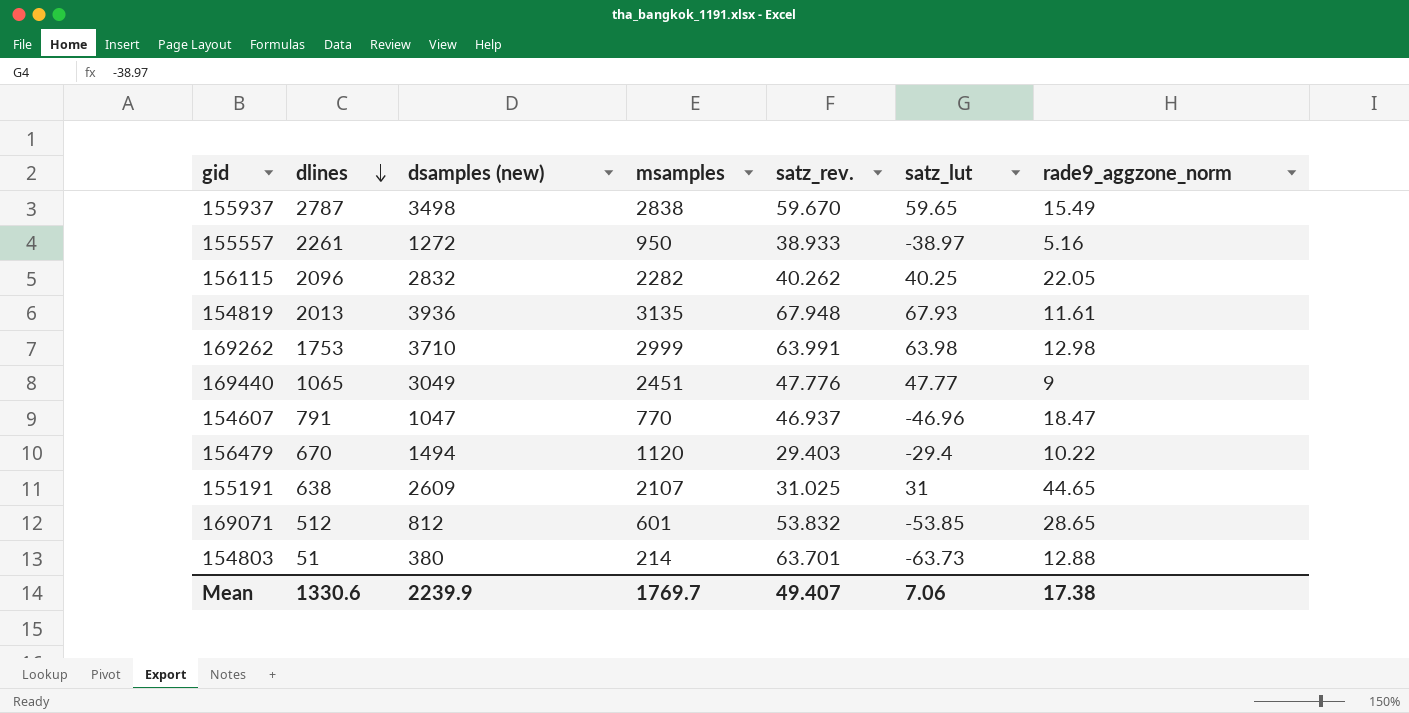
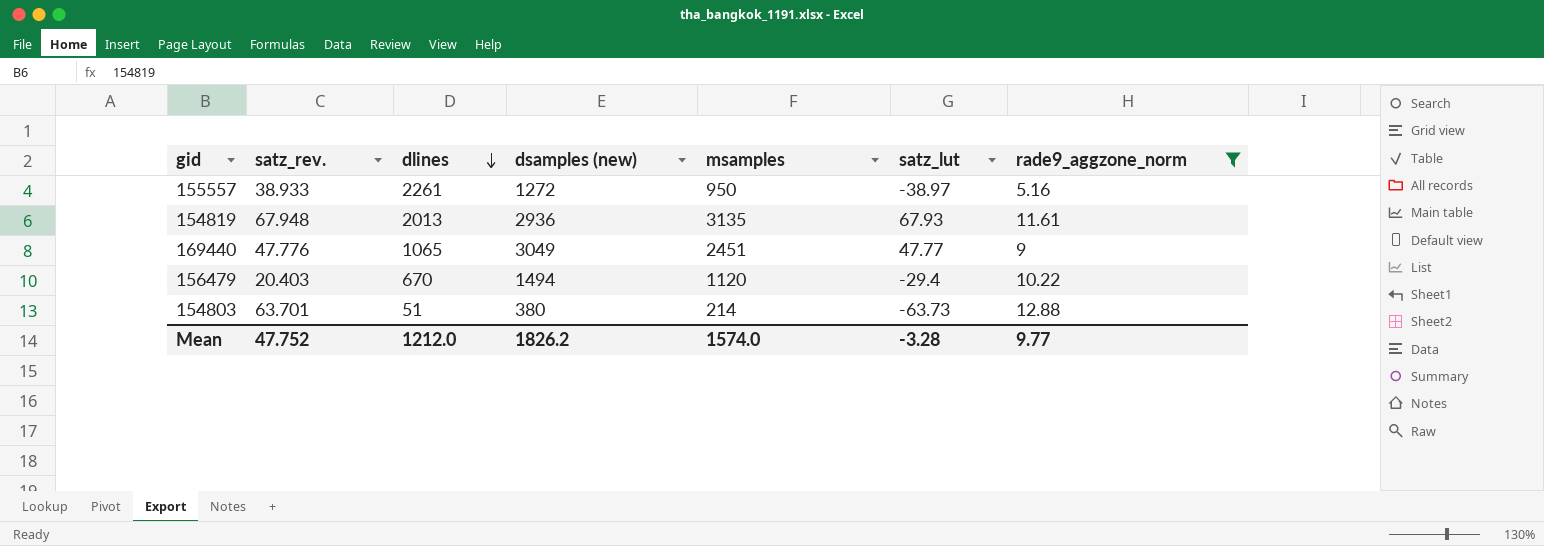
filter: none -> rade9_aggzone_norm <= 12.88
column satz_rev. | position: 5 -> 2
154819 | dsamples (new): 3936 -> 2936
156479 | satz_rev.: 29.403 -> 20.403
Mean | satz_rev.: 49.407 -> 47.752
Mean | dlines: 1330.6 -> 1212.0
Mean | dsamples (new): 2239.9 -> 1826.2
Mean | msamples: 1769.7 -> 1574.0
Mean | satz_lut: 7.06 -> -3.28
Mean | rade9_aggzone_norm: 17.38 -> 9.77

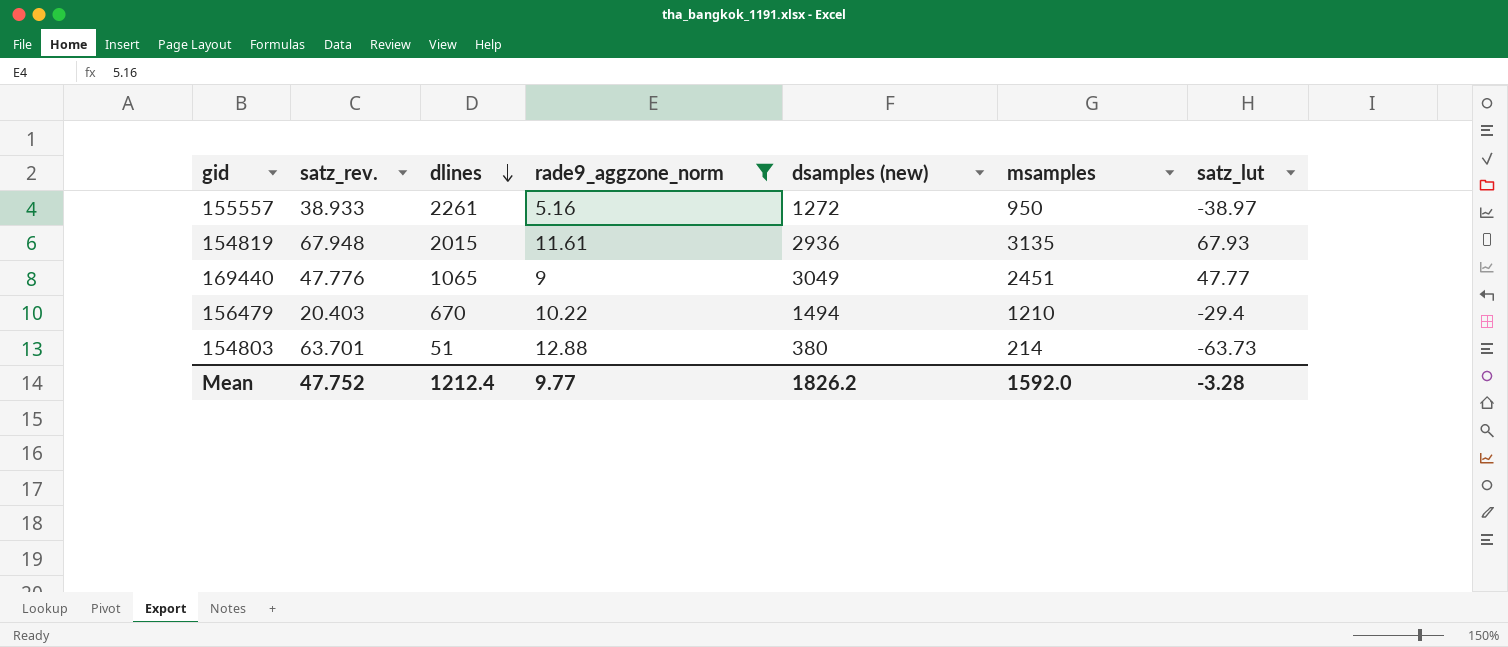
column rade9_aggzone_norm | position: 7 -> 4
154819 | dlines: 2013 -> 2015
156479 | msamples: 1120 -> 1210
Mean | dlines: 1212.0 -> 1212.4
Mean | msamples: 1574.0 -> 1592.0

